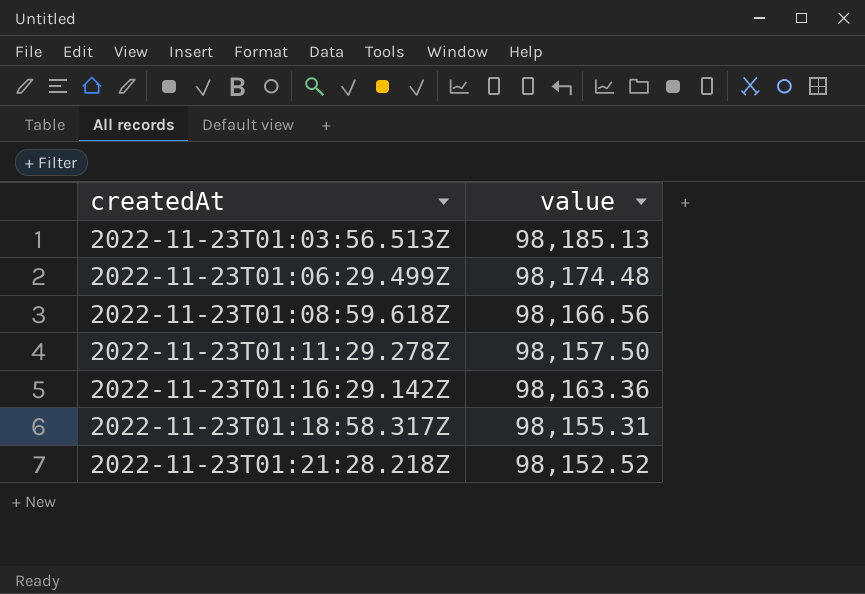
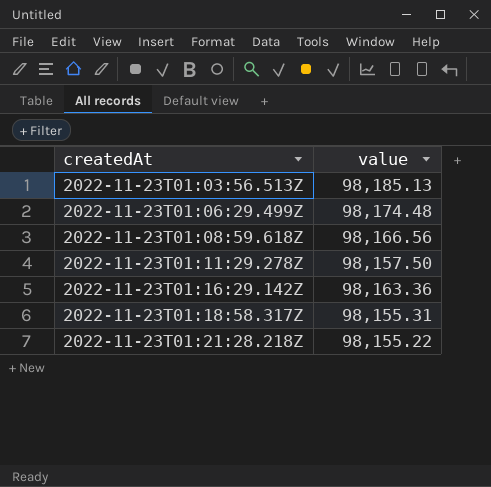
2022-11-23T01:21:28.218Z | value: 98,152.52 -> 98,155.22

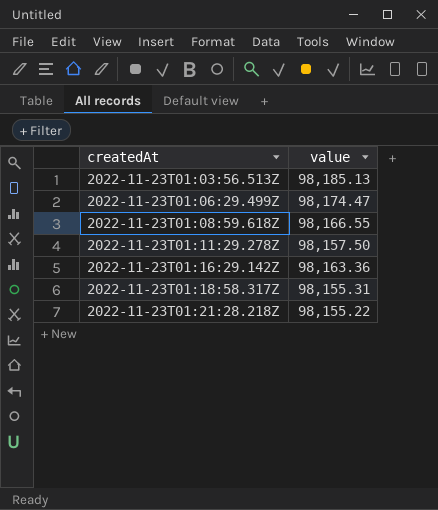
2022-11-23T01:06:29.499Z | value: 98,174.48 -> 98,174.47
2022-11-23T01:08:59.618Z | value: 98,166.56 -> 98,166.55

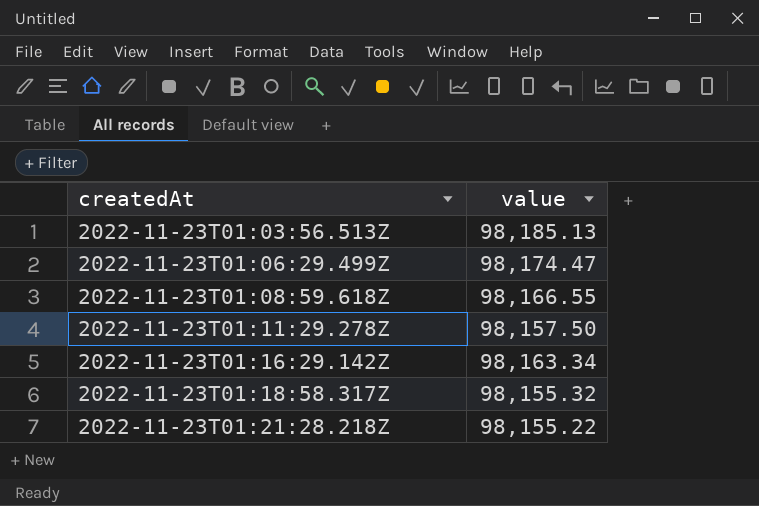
2022-11-23T01:16:29.142Z | value: 98,163.36 -> 98,163.34
2022-11-23T01:18:58.317Z | value: 98,155.31 -> 98,155.32

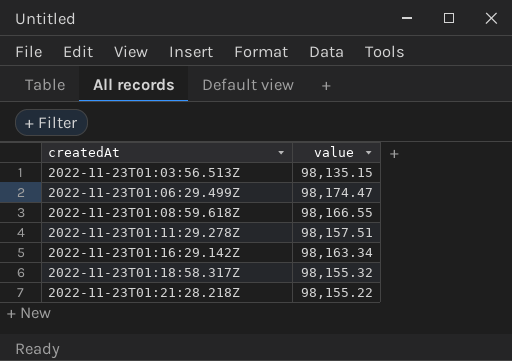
2022-11-23T01:03:56.513Z | value: 98,185.13 -> 98,135.15
2022-11-23T01:11:29.278Z | value: 98,157.50 -> 98,157.51

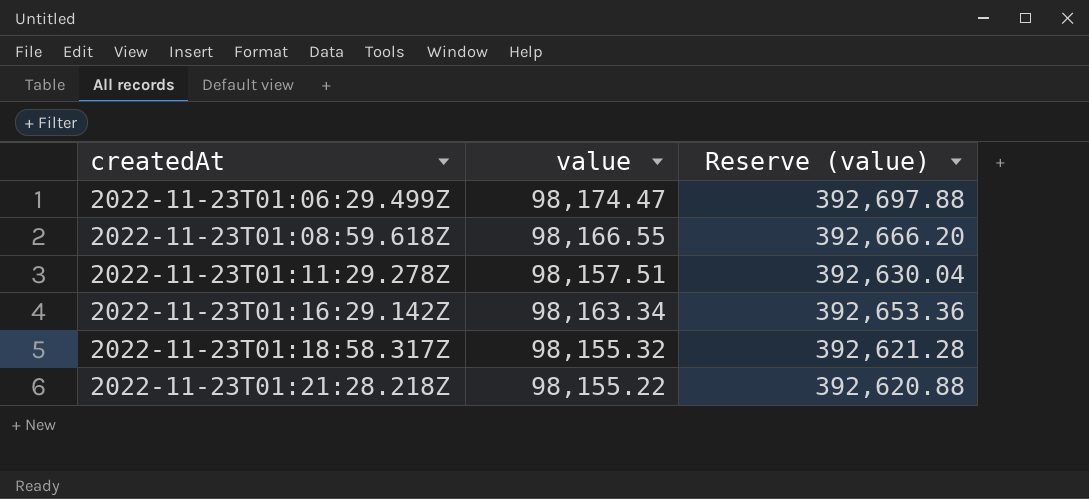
column Reserve (value) | formula: none -> [value] * 4
row 2022-11-23T01:03:56.513Z: 98,135.15 -> none

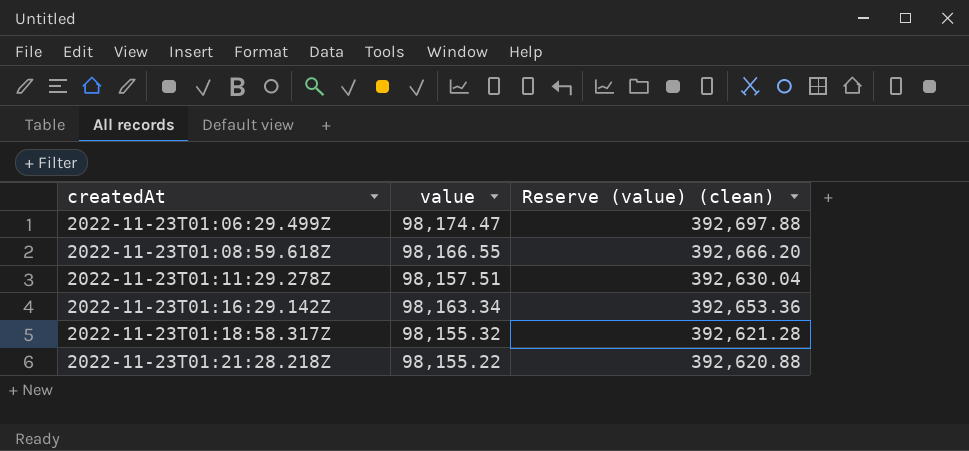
column name: Reserve (value) -> Reserve (value) (clean)

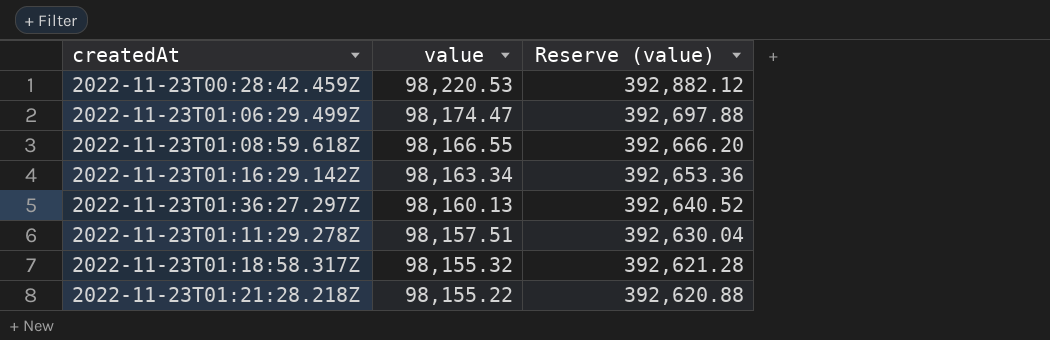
row order: createdAt ascending -> value descending
column name: Reserve (value) (clean) -> Reserve (value)
row 2022-11-23T00:28:42.459Z: none -> 98,220.53 | 392,882.12
row 2022-11-23T01:36:27.297Z: none -> 98,160.13 | 392,640.52

